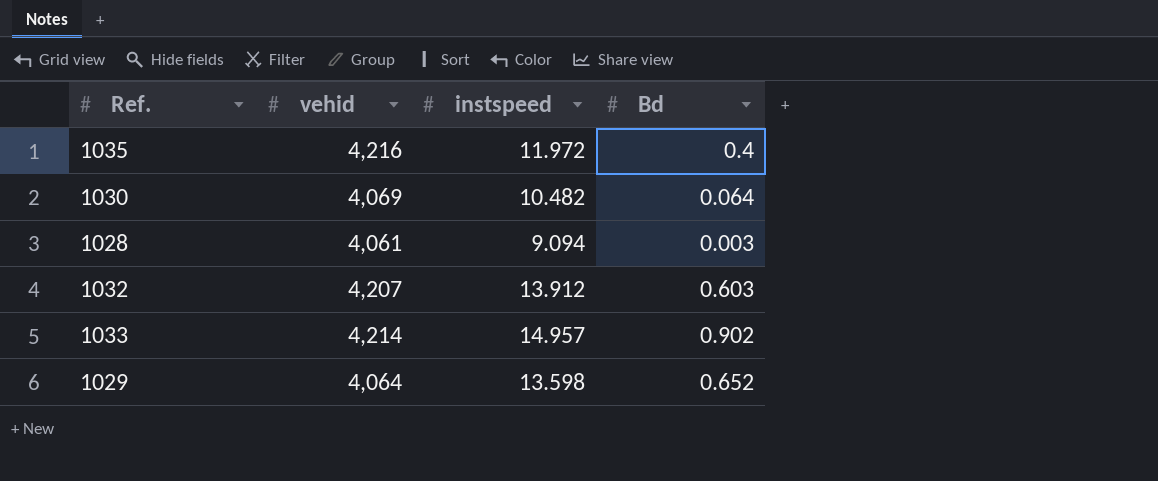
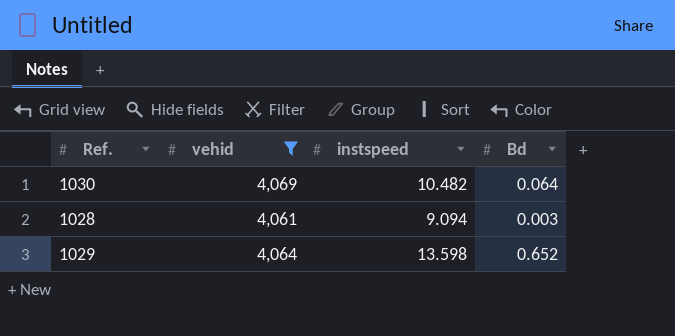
filter: none -> vehid <= 4,069

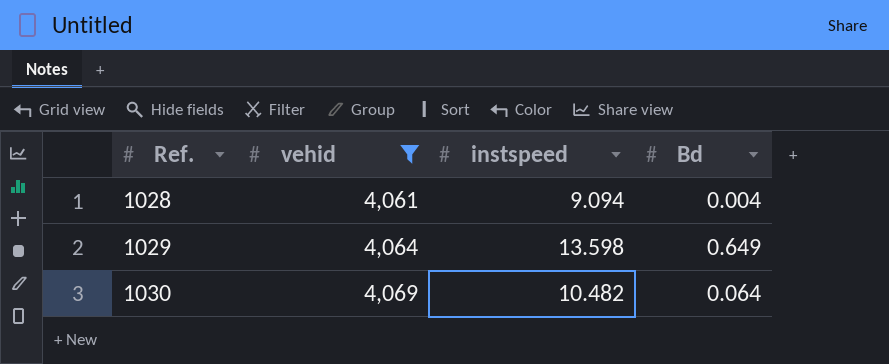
row order: none -> Ref. ascending
1028 | Bd: 0.003 -> 0.004
1029 | Bd: 0.652 -> 0.649

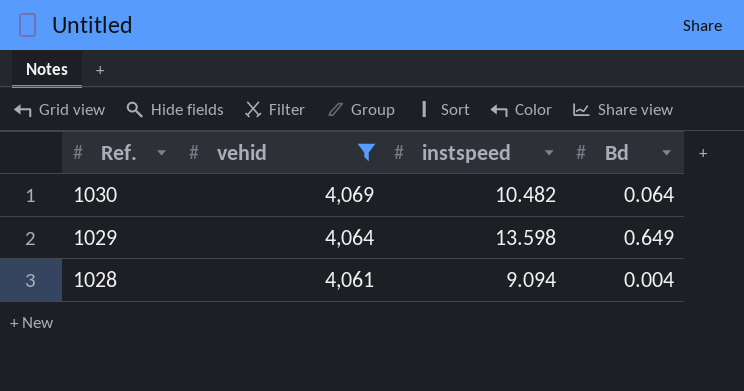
row order: Ref. ascending -> Ref. descending

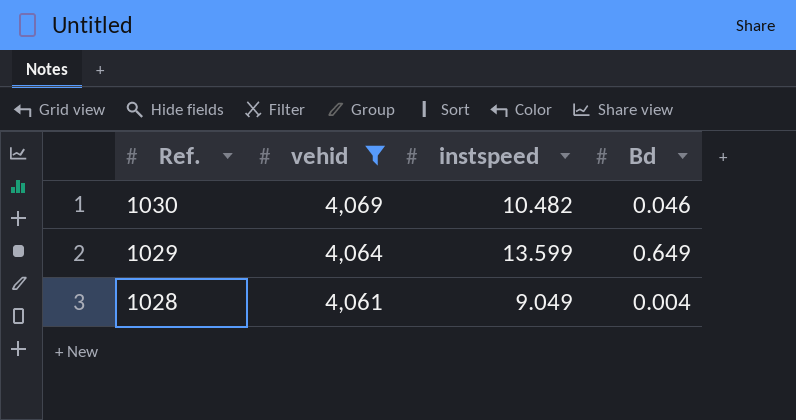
1030 | Bd: 0.064 -> 0.046
1029 | instspeed: 13.598 -> 13.599
1028 | instspeed: 9.094 -> 9.049

